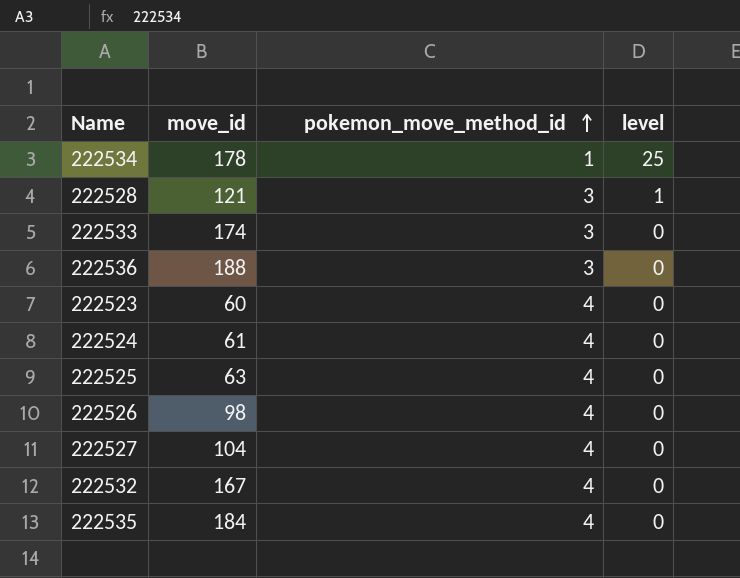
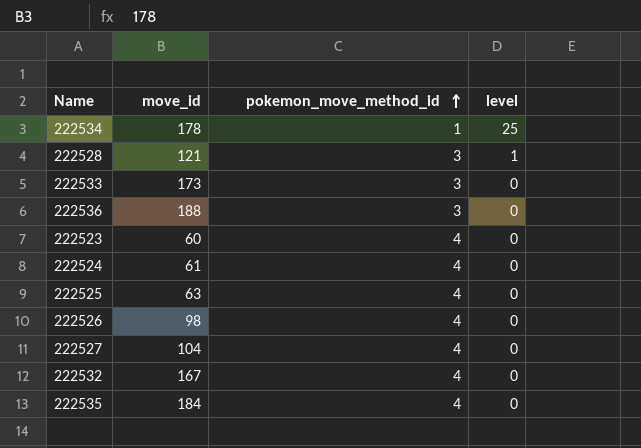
222533 | move_id: 174 -> 173

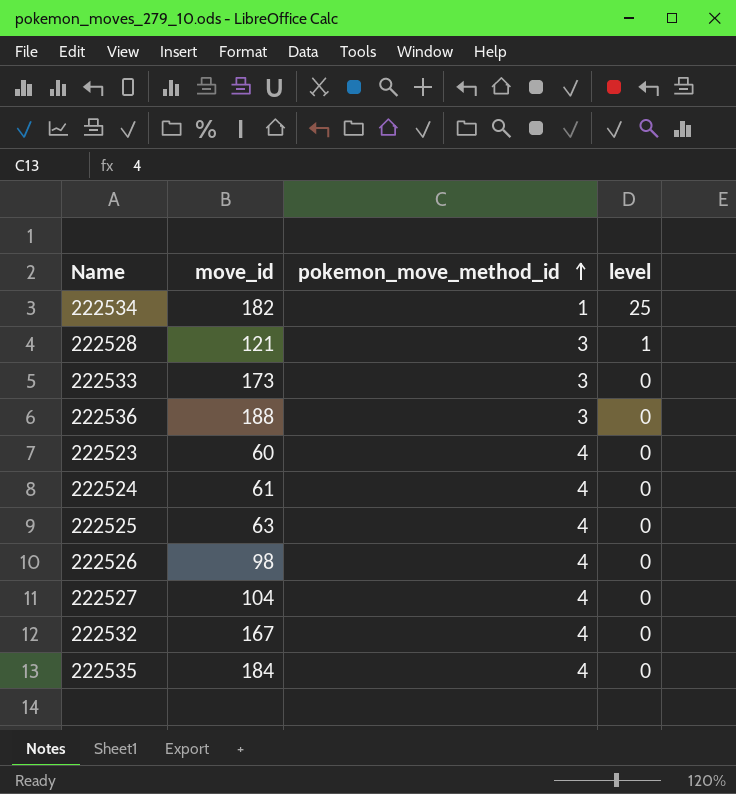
222534 | move_id: 178 -> 182

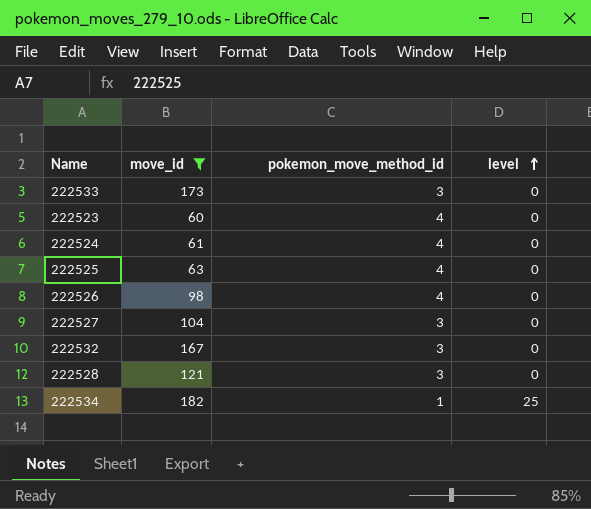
filter: none -> move_id <= 182
row order: pokemon_move_method_id ascending -> level ascending
222527 | pokemon_move_method_id: 4 -> 3
222532 | pokemon_move_method_id: 4 -> 3
222528 | level: 1 -> 0

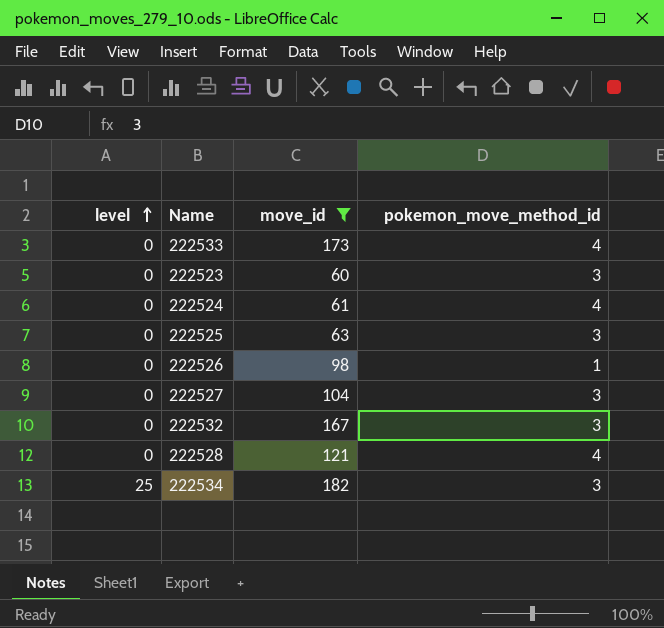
column level | position: 4 -> 1
222533 | pokemon_move_method_id: 3 -> 4
222523 | pokemon_move_method_id: 4 -> 3
222525 | pokemon_move_method_id: 4 -> 3
222526 | pokemon_move_method_id: 4 -> 1
222528 | pokemon_move_method_id: 3 -> 4
222534 | pokemon_move_method_id: 1 -> 3

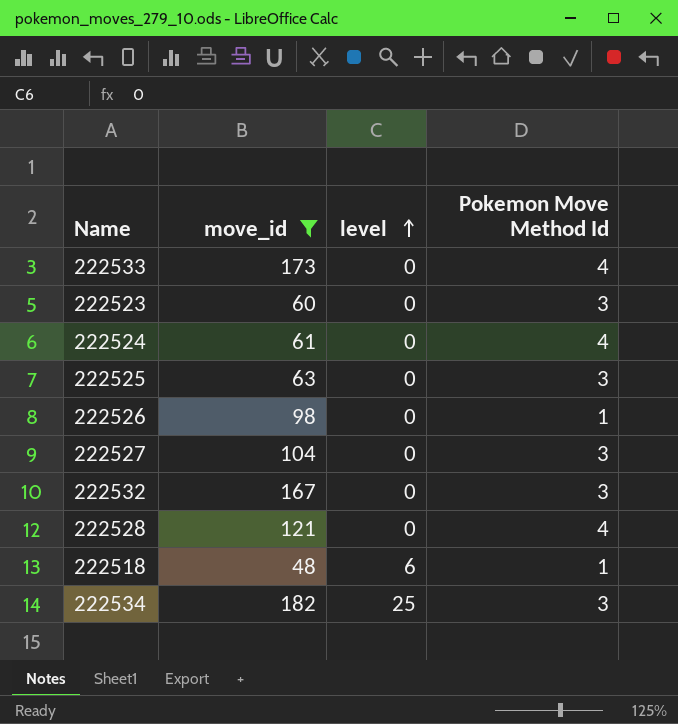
column level | position: 1 -> 3
column name: pokemon_move_method_id -> Pokemon Move Method Id
row 222518: none -> 48 | 6 | 1

